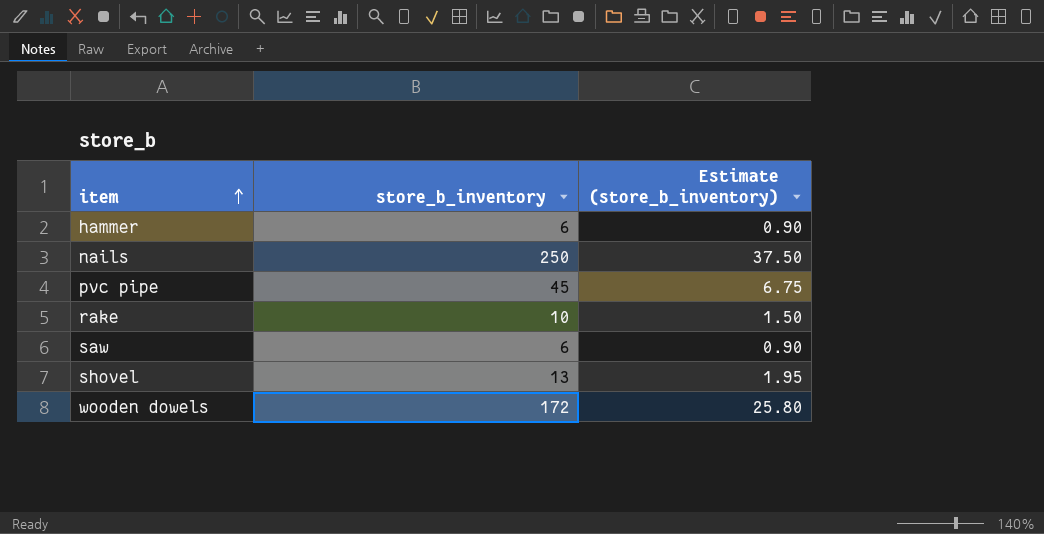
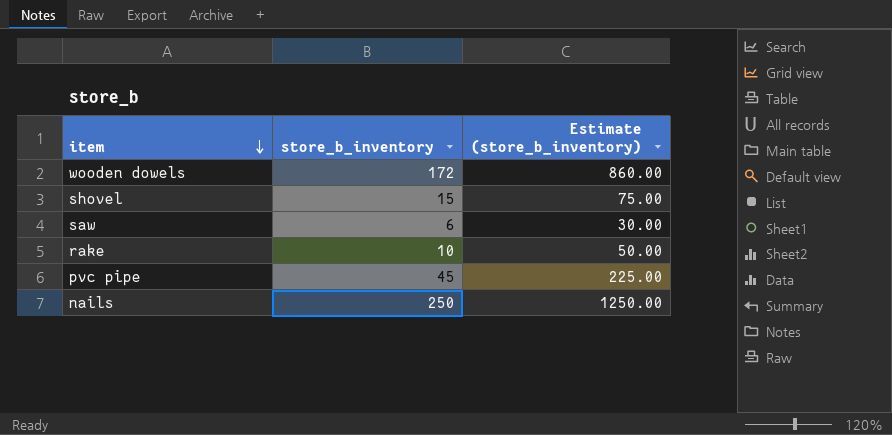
row order: item ascending -> item descending
column Estimate (store_b_inventory) | formula: [store_b_inventory] * 0.15 -> [store_b_inventory] * 5
row hammer: 6 | 0.90 -> none
shovel | store_b_inventory: 13 -> 15

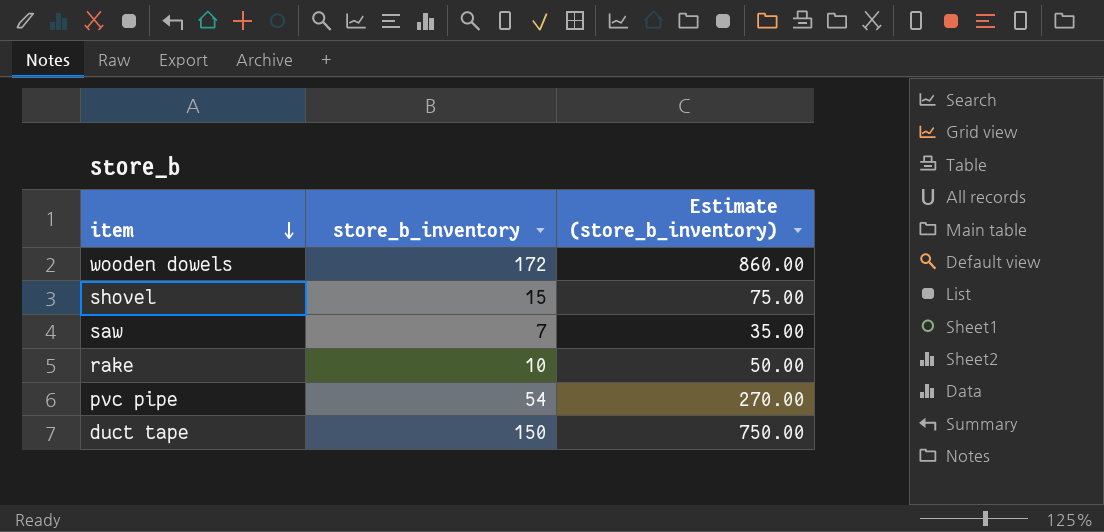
row nails: 250 | 1250.00 -> none
saw | store_b_inventory: 6 -> 7
saw | Estimate (store_b_inventory): 30.00 -> 35.00
pvc pipe | store_b_inventory: 45 -> 54
pvc pipe | Estimate (store_b_inventory): 225.00 -> 270.00
row duct tape: none -> 150 | 750.00

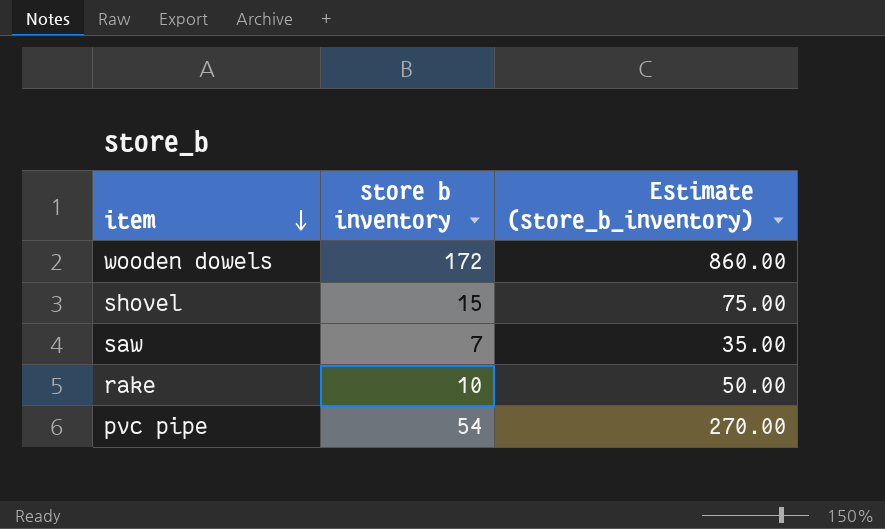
column name: store_b_inventory -> store b inventory
row duct tape: 150 | 750.00 -> none

